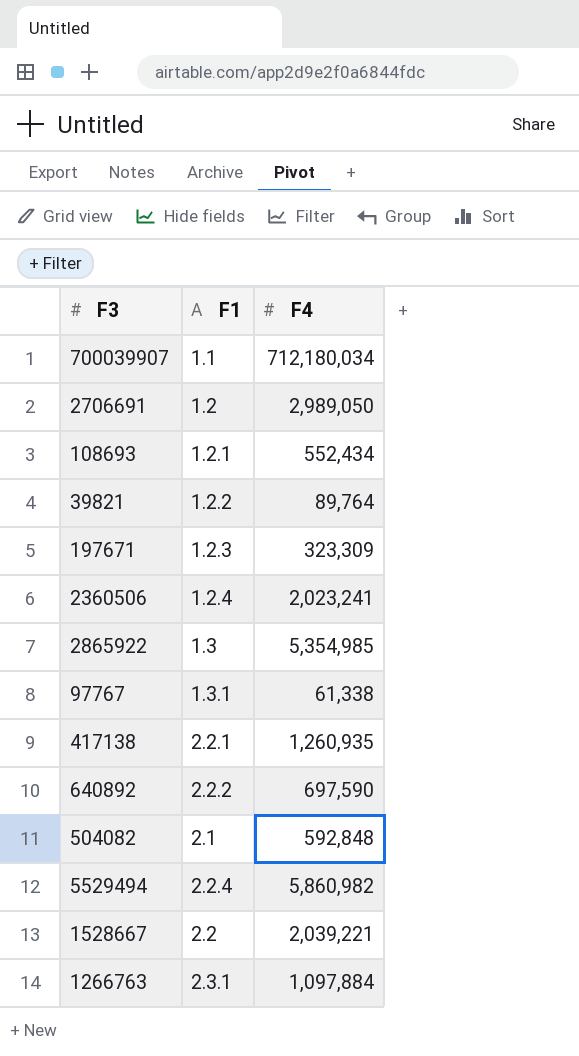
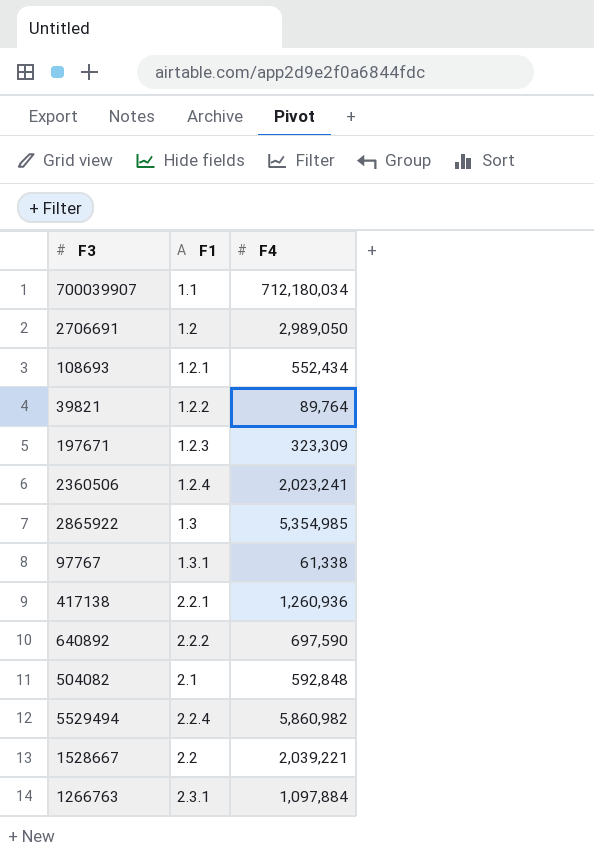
417138 | F4: 1,260,935 -> 1,260,936

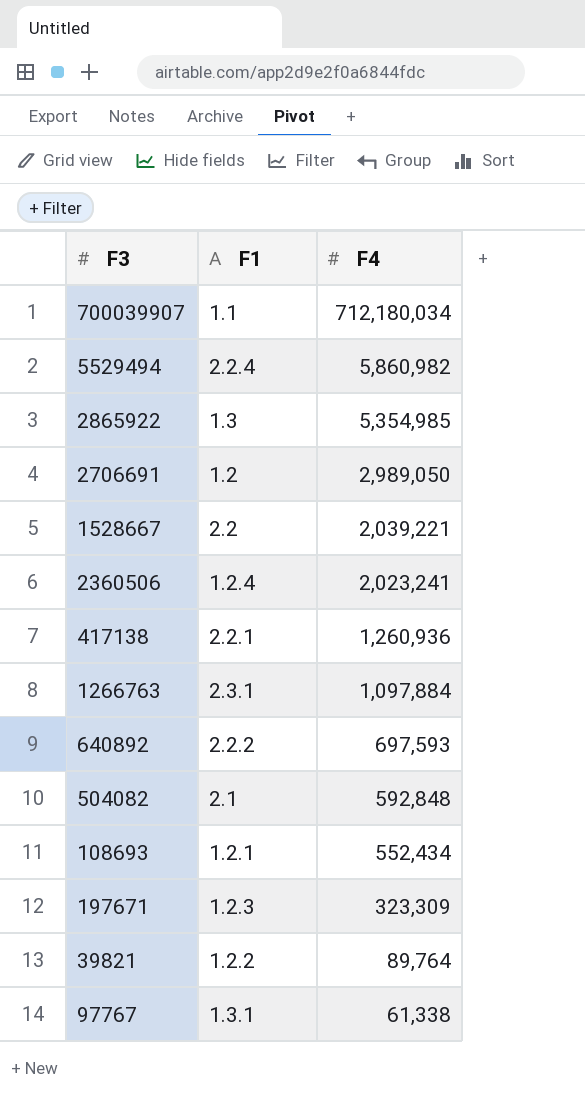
row order: none -> F4 descending
640892 | F4: 697,590 -> 697,593

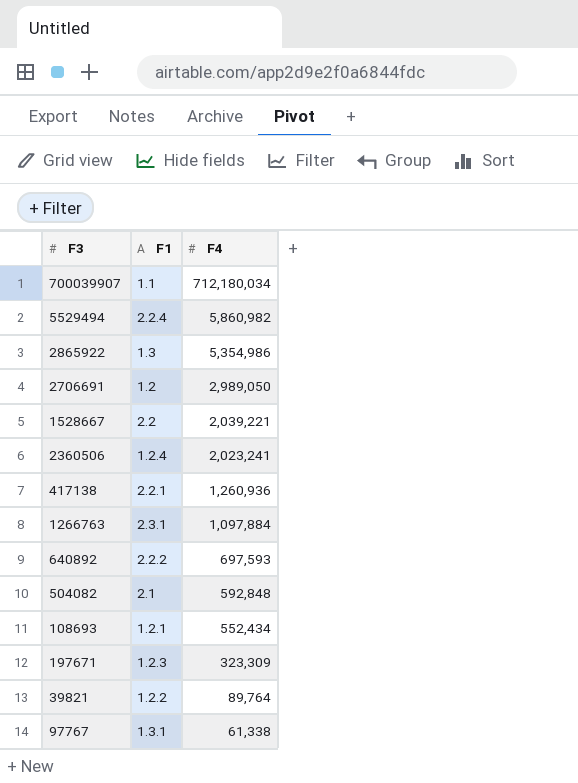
2865922 | F4: 5,354,985 -> 5,354,986

